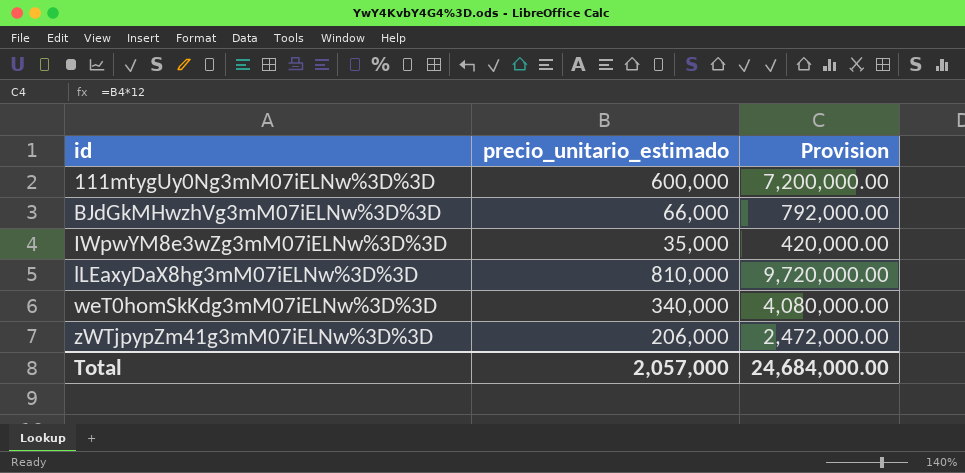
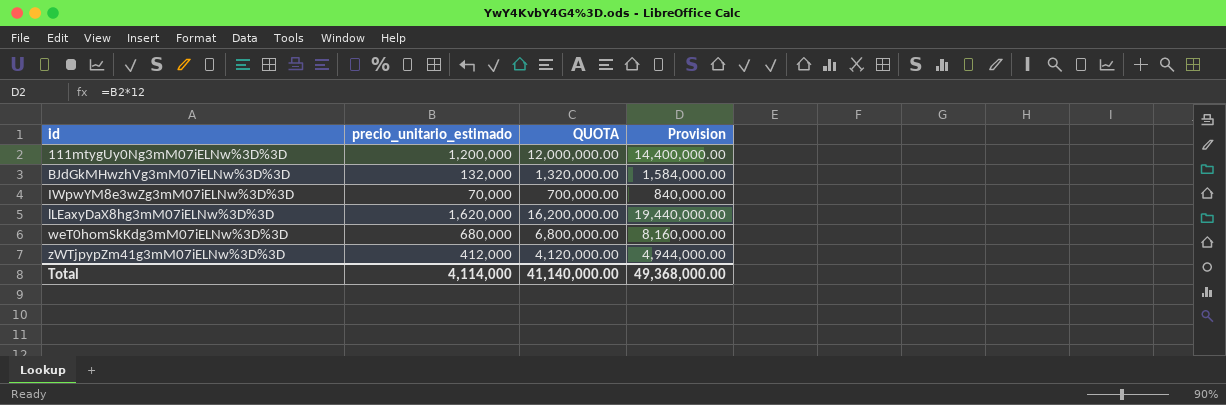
column QUOTA | formula: none -> [precio_unitario_estimado] * 10
111mtygUy0Ng3mM07iELNw%3D%3D | precio_unitario_estimado: 600,000 -> 1,200,000
111mtygUy0Ng3mM07iELNw%3D%3D | Provision: 7,200,000.00 -> 14,400,000.00
BJdGkMHwzhVg3mM07iELNw%3D%3D | precio_unitario_estimado: 66,000 -> 132,000
BJdGkMHwzhVg3mM07iELNw%3D%3D | Provision: 792,000.00 -> 1,584,000.00
IWpwYM8e3wZg3mM07iELNw%3D%3D | precio_unitario_estimado: 35,000 -> 70,000
IWpwYM8e3wZg3mM07iELNw%3D%3D | Provision: 420,000.00 -> 840,000.00
lLEaxyDaX8hg3mM07iELNw%3D%3D | precio_unitario_estimado: 810,000 -> 1,620,000
lLEaxyDaX8hg3mM07iELNw%3D%3D | Provision: 9,720,000.00 -> 19,440,000.00
weT0homSkKdg3mM07iELNw%3D%3D | precio_unitario_estimado: 340,000 -> 680,000
weT0homSkKdg3mM07iELNw%3D%3D | Provision: 4,080,000.00 -> 8,160,000.00
zWTjpypZm41g3mM07iELNw%3D%3D | precio_unitario_estimado: 206,000 -> 412,000
zWTjpypZm41g3mM07iELNw%3D%3D | Provision: 2,472,000.00 -> 4,944,000.00
Total | precio_unitario_estimado: 2,057,000 -> 4,114,000
Total | Provision: 24,684,000.00 -> 49,368,000.00

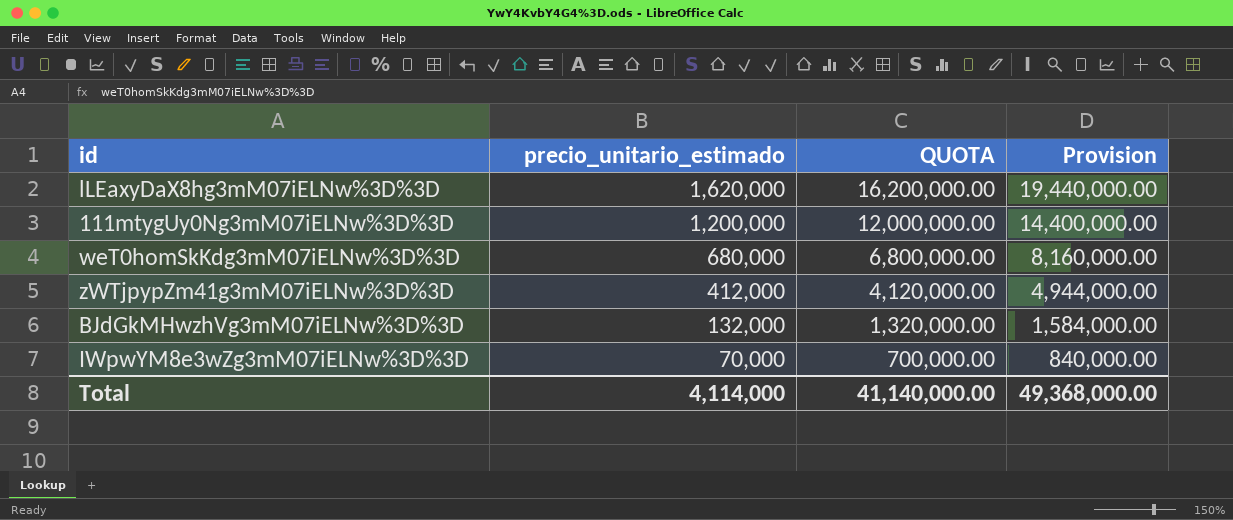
row order: id ascending -> precio_unitario_estimado descending

